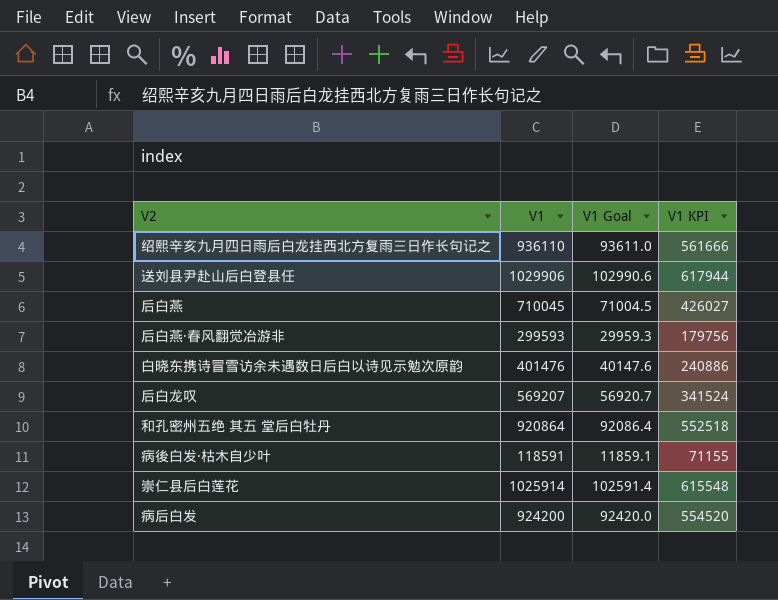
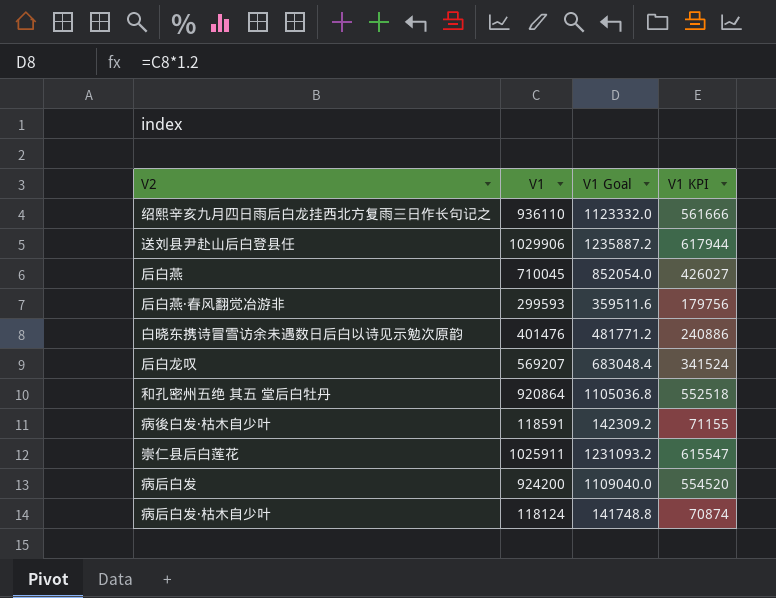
column V1 Goal | formula: [V1] * 0.1 -> [V1] * 1.2
崇仁县后白莲花 | V1: 1025914 -> 1025911
崇仁县后白莲花 | V1 KPI: 615548 -> 615547
row 病后白发·枯木自少叶: none -> 118124 | 141748.8 | 70874

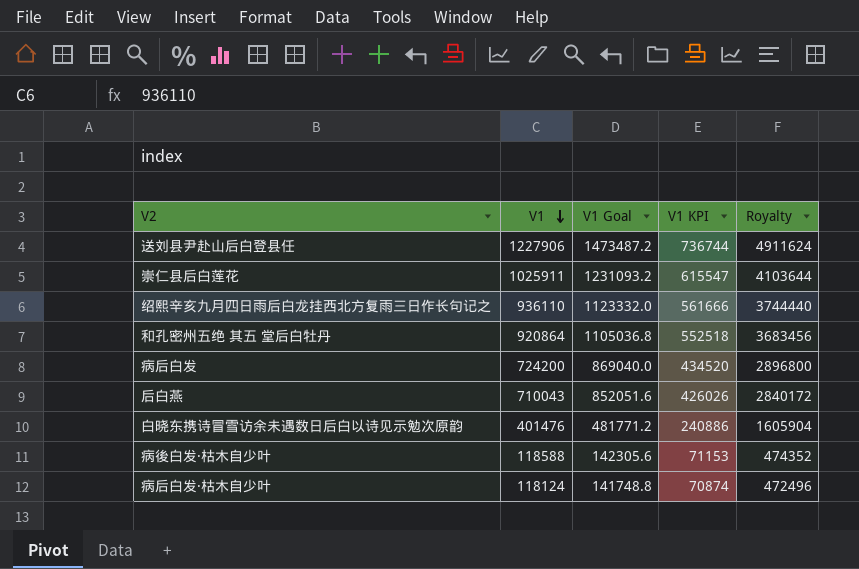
row order: none -> V1 descending
column Royalty | formula: none -> [V1] * 4
row 后白燕·春风翻觉冶游非: 299593 | 359511.6 | 179756 -> none
row 后白龙叹: 569207 | 683048.4 | 341524 -> none
送刘县尹赴山后白登县任 | V1: 1029906 -> 1227906
送刘县尹赴山后白登县任 | V1 Goal: 1235887.2 -> 1473487.2
送刘县尹赴山后白登县任 | V1 KPI: 617944 -> 736744
病后白发 | V1: 924200 -> 724200
病后白发 | V1 Goal: 1109040.0 -> 869040.0
病后白发 | V1 KPI: 554520 -> 434520
后白燕 | V1: 710045 -> 710043
后白燕 | V1 Goal: 852054.0 -> 852051.6
后白燕 | V1 KPI: 426027 -> 426026
病後白发·枯木自少叶 | V1: 118591 -> 118588
病後白发·枯木自少叶 | V1 Goal: 142309.2 -> 142305.6
病後白发·枯木自少叶 | V1 KPI: 71155 -> 71153

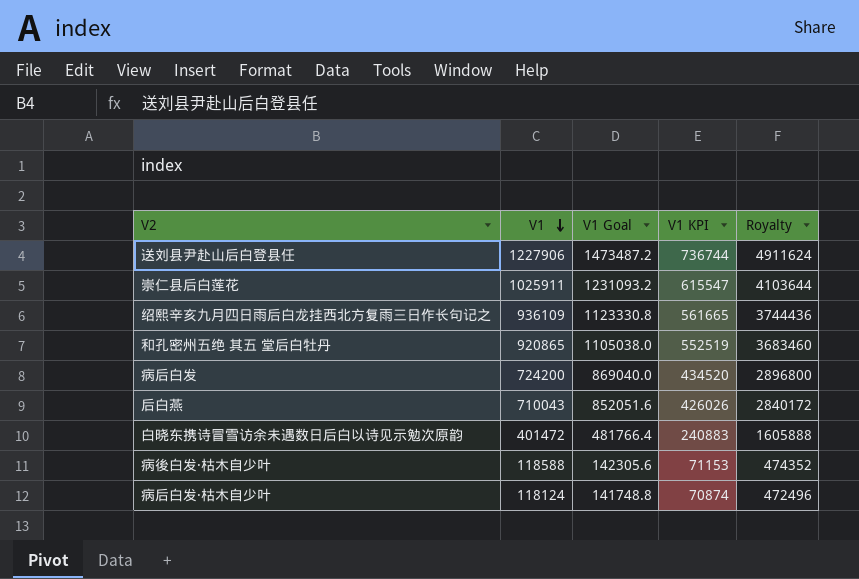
绍熙辛亥九月四日雨后白龙挂西北方复雨三日作长句记之 | V1: 936110 -> 936109
绍熙辛亥九月四日雨后白龙挂西北方复雨三日作长句记之 | V1 Goal: 1123332.0 -> 1123330.8
绍熙辛亥九月四日雨后白龙挂西北方复雨三日作长句记之 | V1 KPI: 561666 -> 561665
绍熙辛亥九月四日雨后白龙挂西北方复雨三日作长句记之 | Royalty: 3744440 -> 3744436
和孔密州五绝 其五 堂后白牡丹 | V1: 920864 -> 920865
和孔密州五绝 其五 堂后白牡丹 | V1 Goal: 1105036.8 -> 1105038.0
和孔密州五绝 其五 堂后白牡丹 | V1 KPI: 552518 -> 552519
和孔密州五绝 其五 堂后白牡丹 | Royalty: 3683456 -> 3683460
白晓东携诗冒雪访余未遇数日后白以诗见示勉次原韵 | V1: 401476 -> 401472
白晓东携诗冒雪访余未遇数日后白以诗见示勉次原韵 | V1 Goal: 481771.2 -> 481766.4
白晓东携诗冒雪访余未遇数日后白以诗见示勉次原韵 | V1 KPI: 240886 -> 240883
白晓东携诗冒雪访余未遇数日后白以诗见示勉次原韵 | Royalty: 1605904 -> 1605888

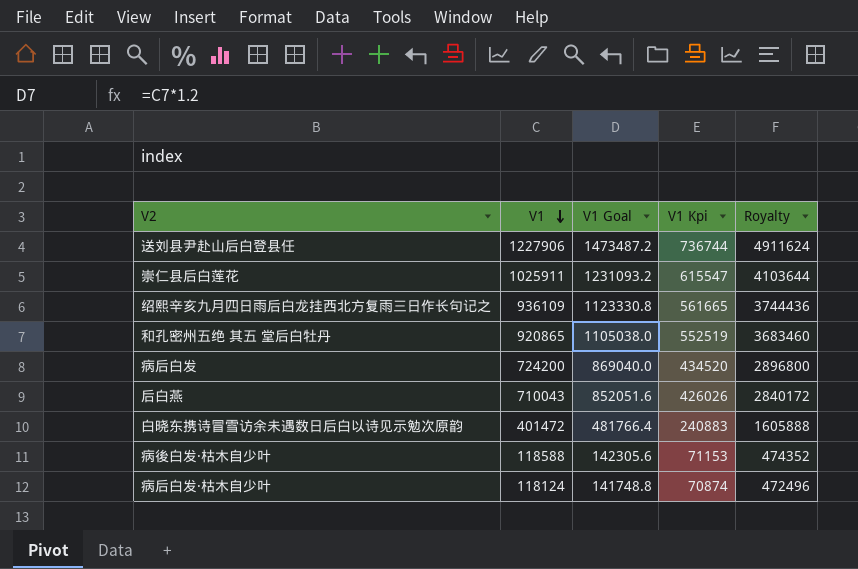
column name: V1 KPI -> V1 Kpi

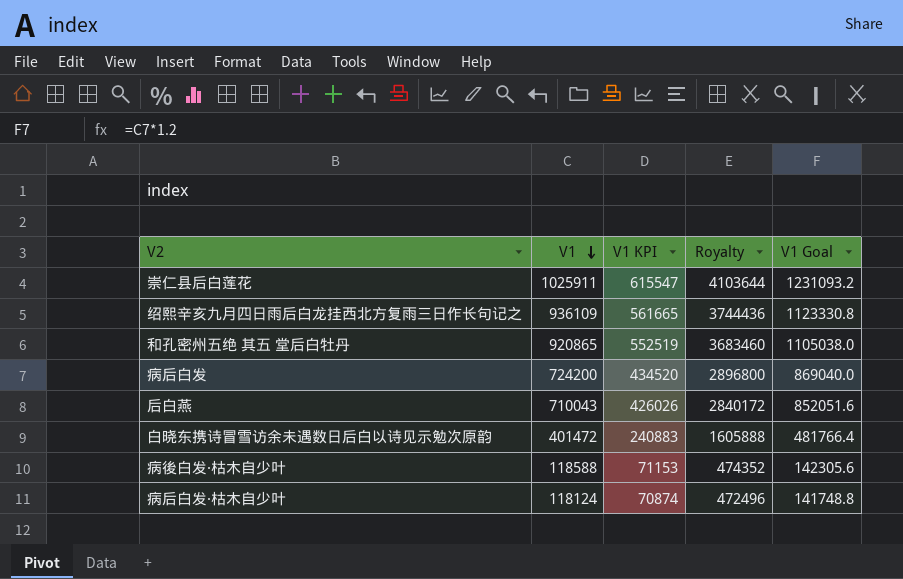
column name: V1 Kpi -> V1 KPI
column V1 Goal | position: 3 -> 5
row 送刘县尹赴山后白登县任: 1227906 | 1473487.2 | 736744 | 4911624 -> none

